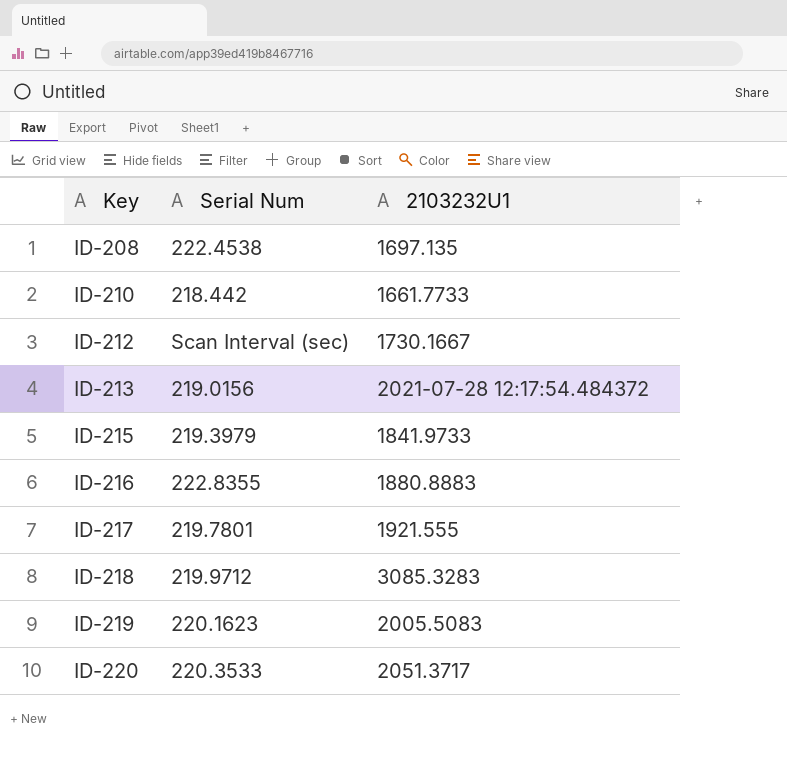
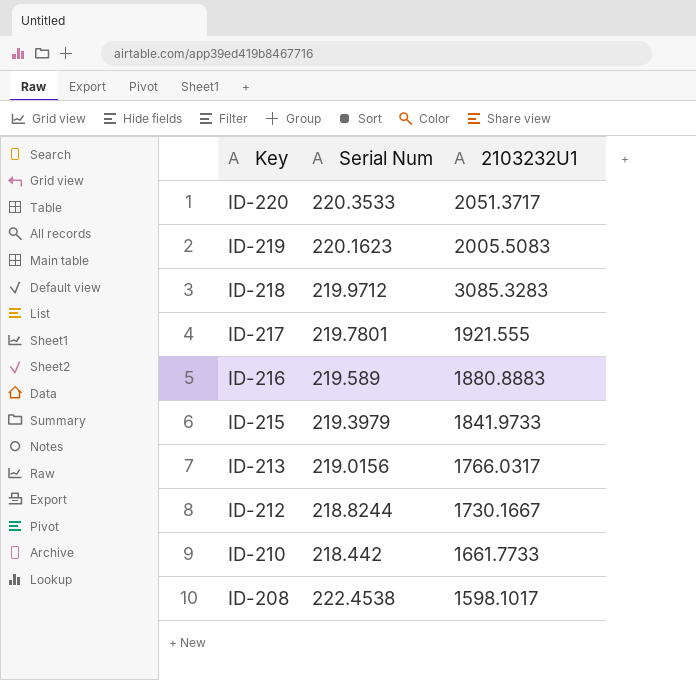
row order: Key ascending -> Key descending
ID-216 | Serial Num: 222.8355 -> 219.589
ID-213 | 2103232U1: 2021-07-28 12:17:54.484372 -> 1766.0317
ID-212 | Serial Num: Scan Interval (sec) -> 218.8244
ID-208 | 2103232U1: 1697.135 -> 1598.1017

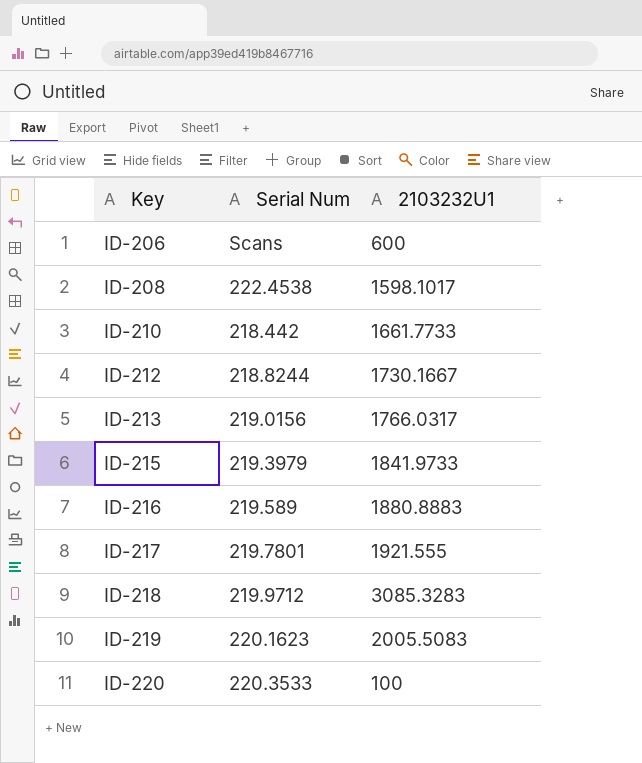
row order: Key descending -> Key ascending
row ID-206: none -> Scans | 600
ID-220 | 2103232U1: 2051.3717 -> 100

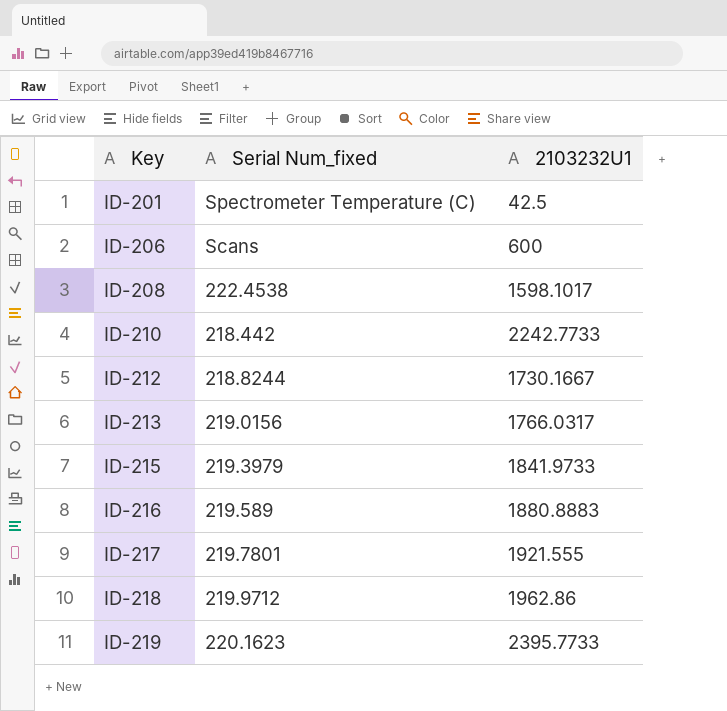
column name: Serial Num -> Serial Num_fixed
row ID-220: 220.3533 | 100 -> none
row ID-201: none -> Spectrometer Temperature (C) | 42.5
ID-210 | 2103232U1: 1661.7733 -> 2242.7733
ID-218 | 2103232U1: 3085.3283 -> 1962.86
ID-219 | 2103232U1: 2005.5083 -> 2395.7733

